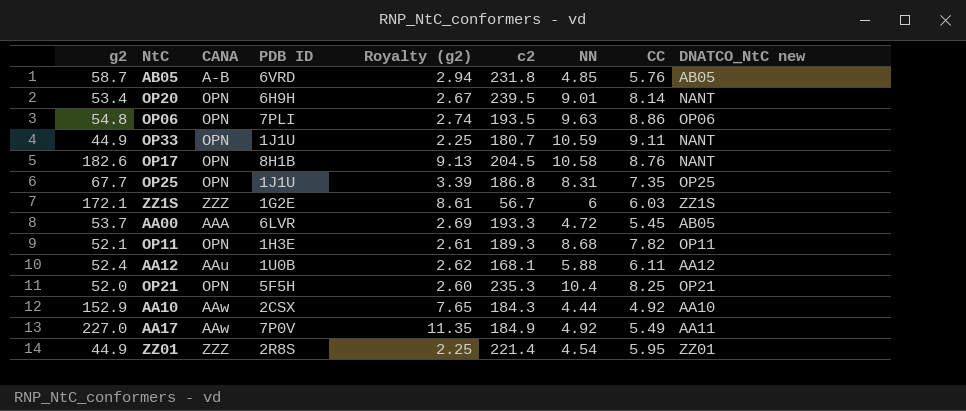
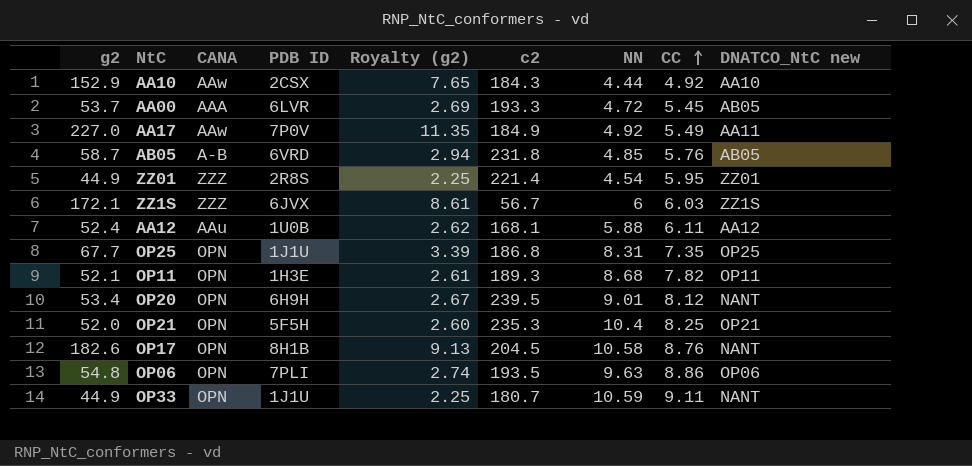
row order: none -> CC ascending
ZZ1S | PDB ID: 1G2E -> 6JVX
OP20 | CC: 8.14 -> 8.12

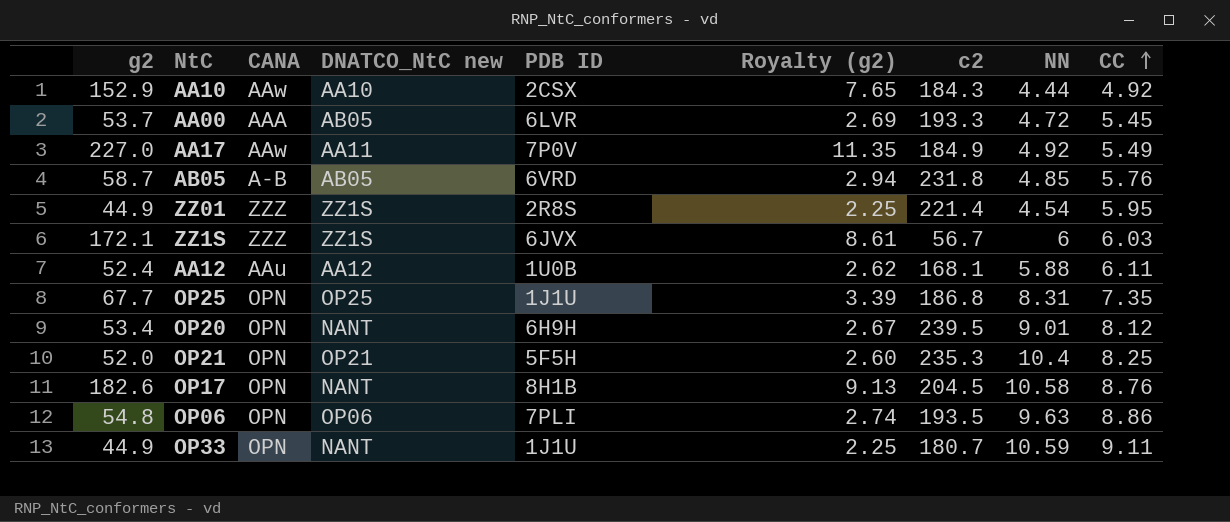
column DNATCO_NtC new | position: 9 -> 4
row OP11: 52.1 | OPN | 1H3E | 2.61 | 189.3 | 8.68 | 7.82 | OP11 -> none
ZZ01 | DNATCO_NtC new: ZZ01 -> ZZ1S

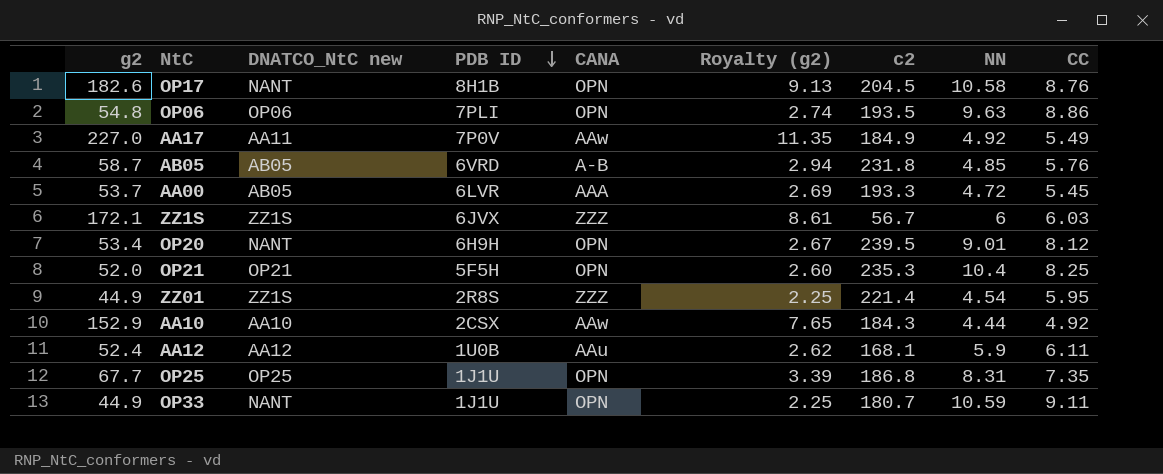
row order: CC ascending -> PDB ID descending
column CANA | position: 3 -> 5
AA12 | NN: 5.88 -> 5.9

